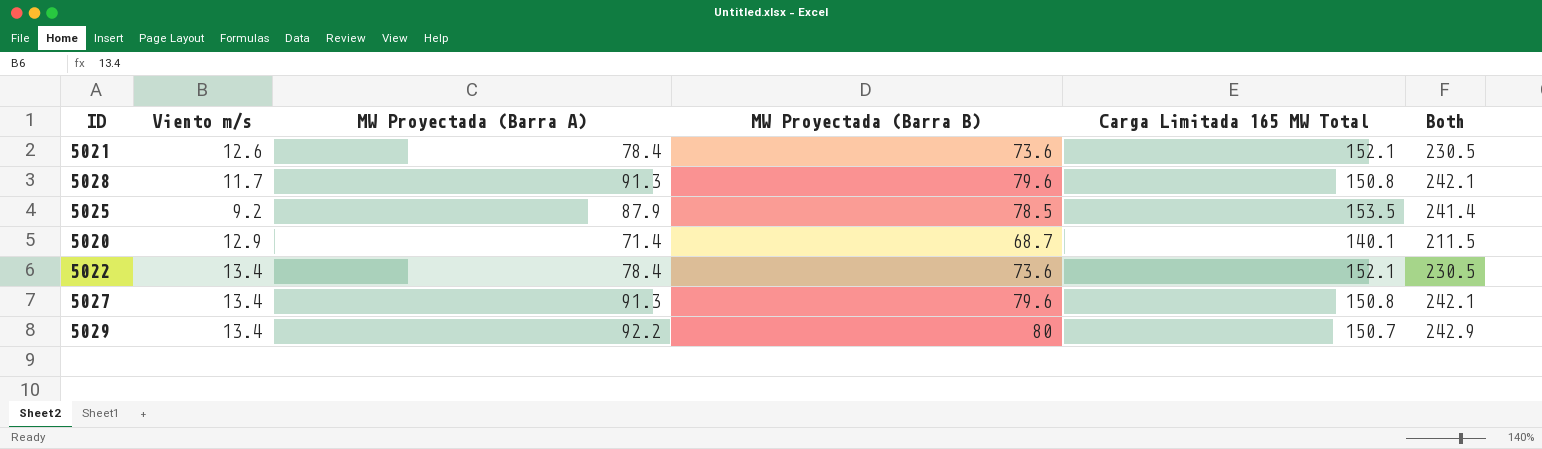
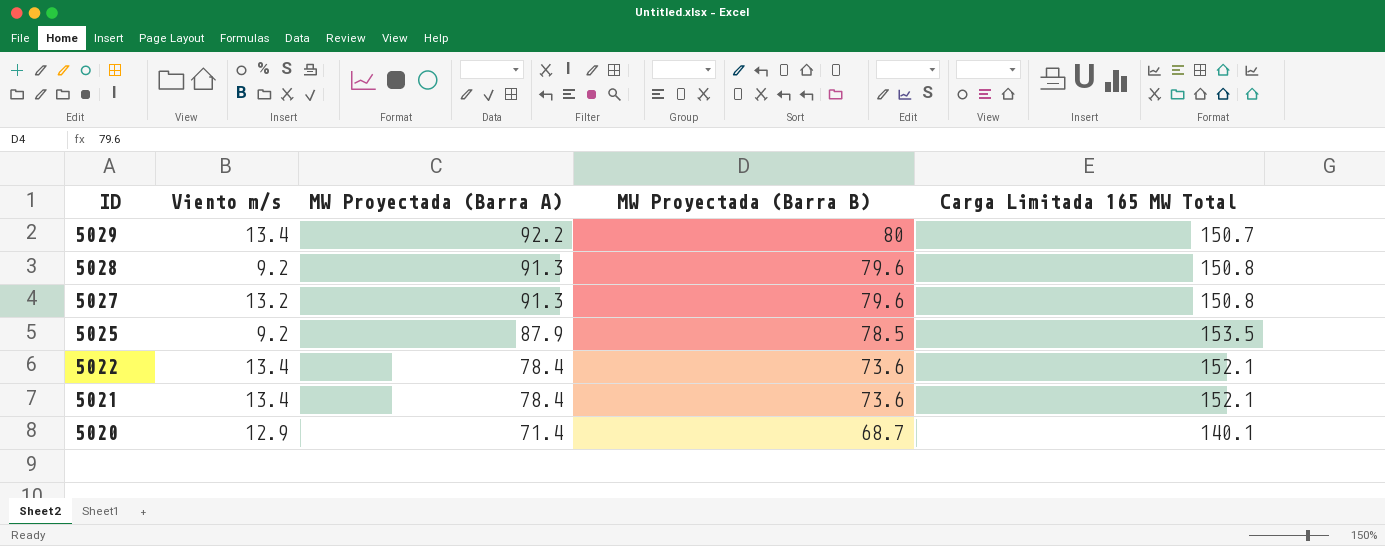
row order: none -> ID descending
column Both | formula: [MW Proyectada (Barra A)] + [Carga Limitada 165 MW Total] -> none
5028 | Viento m/s: 11.7 -> 9.2
5027 | Viento m/s: 13.4 -> 13.2
5021 | Viento m/s: 12.6 -> 13.4

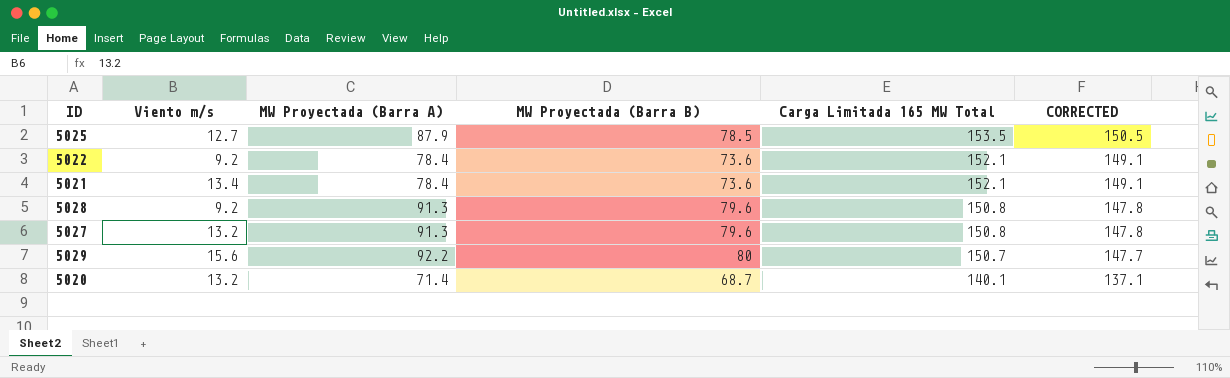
row order: ID descending -> Carga Limitada 165 MW Total descending
column CORRECTED | formula: none -> [Carga Limitada 165 MW Total] - 3
5025 | Viento m/s: 9.2 -> 12.7
5022 | Viento m/s: 13.4 -> 9.2
5029 | Viento m/s: 13.4 -> 15.6
5020 | Viento m/s: 12.9 -> 13.2

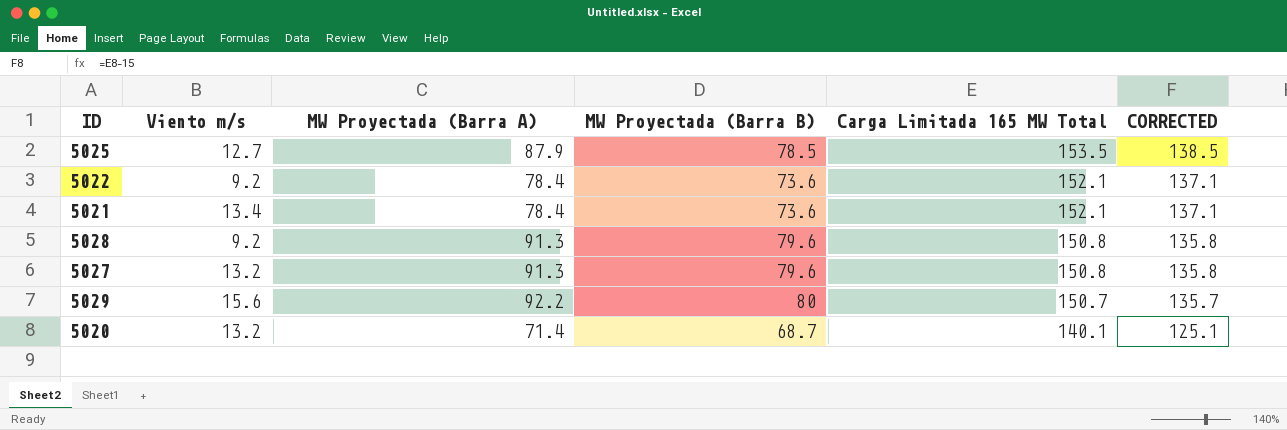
column CORRECTED | formula: [Carga Limitada 165 MW Total] - 3 -> [Carga Limitada 165 MW Total] - 15

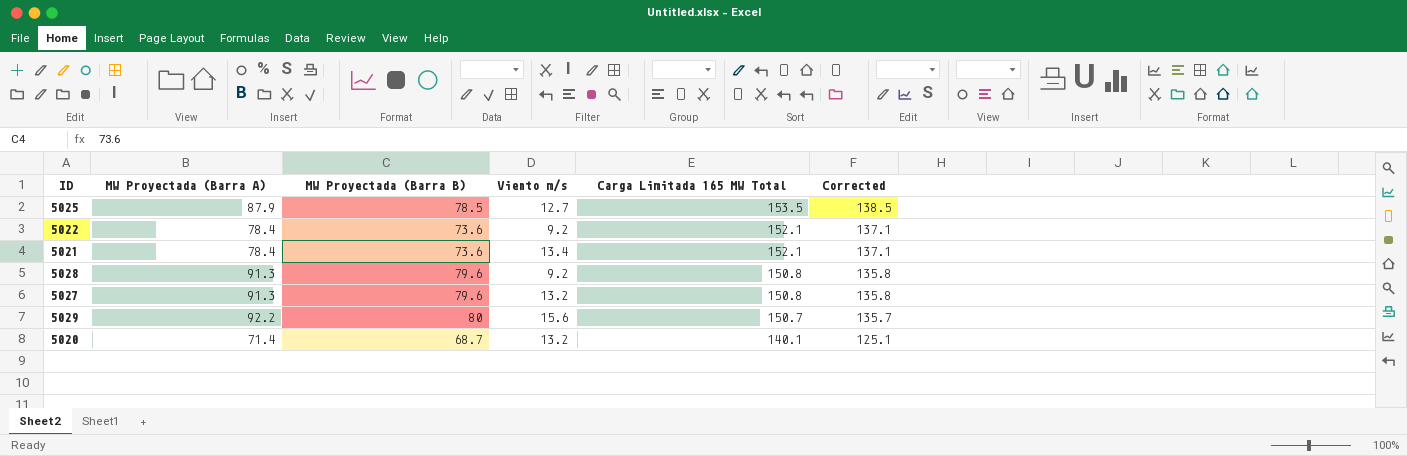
column Viento m/s | position: 2 -> 4
column name: CORRECTED -> Corrected

